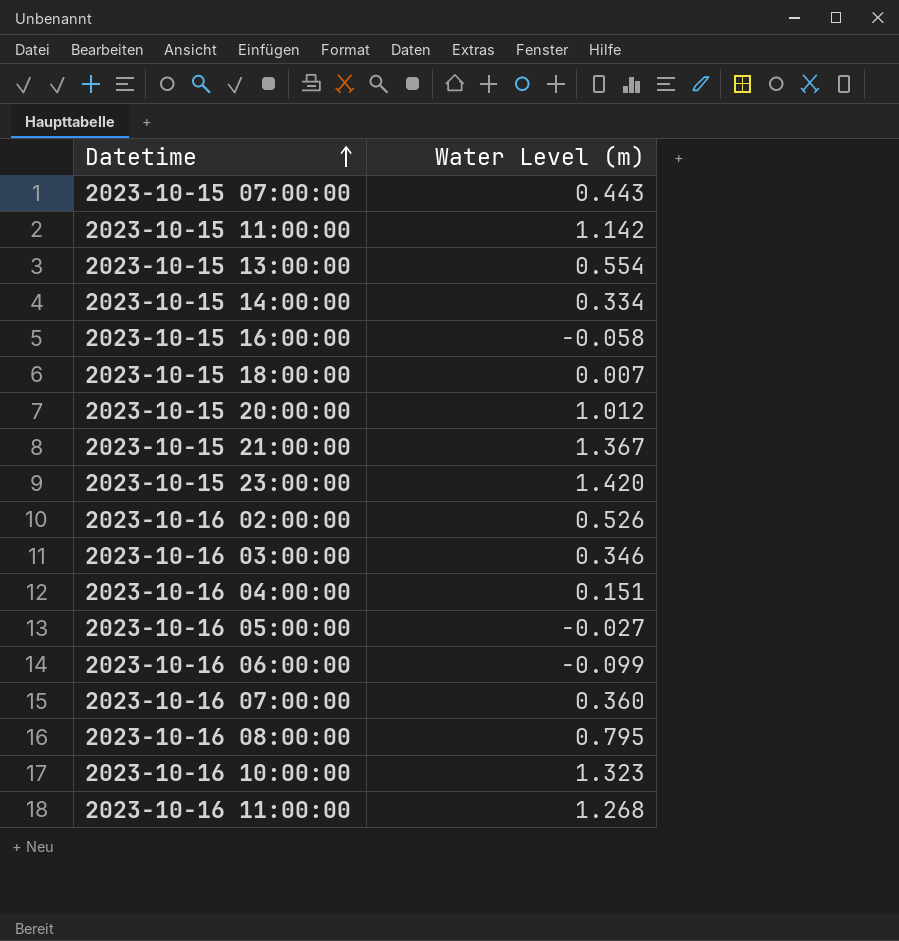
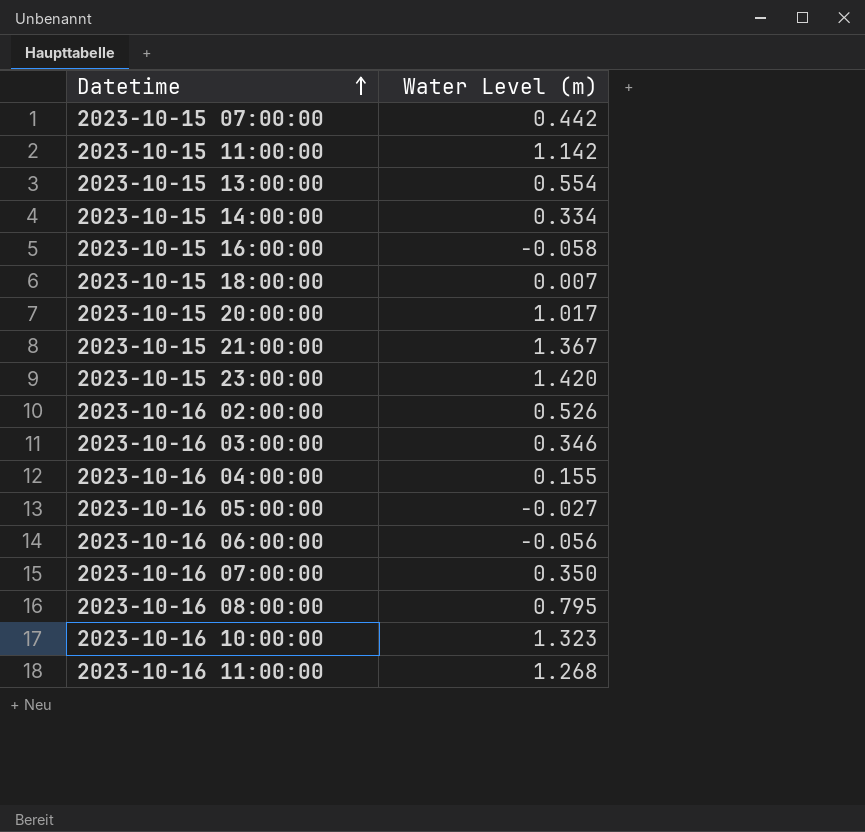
2023-10-15 07:00:00 | Water Level (m): 0.443 -> 0.442
2023-10-15 20:00:00 | Water Level (m): 1.012 -> 1.017
2023-10-16 04:00:00 | Water Level (m): 0.151 -> 0.155
2023-10-16 06:00:00 | Water Level (m): -0.099 -> -0.056
2023-10-16 07:00:00 | Water Level (m): 0.360 -> 0.350

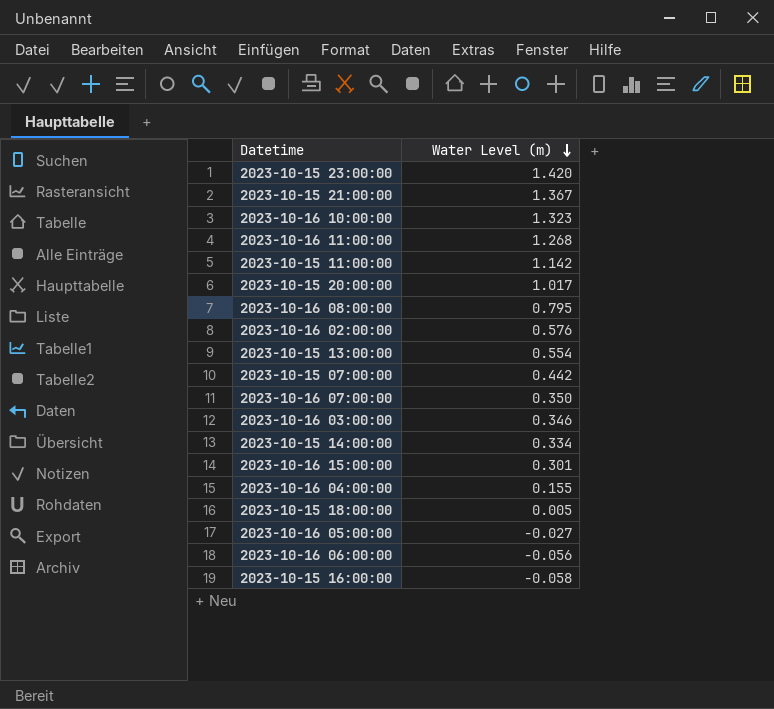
row order: Datetime ascending -> Water Level (m) descending
2023-10-16 02:00:00 | Water Level (m): 0.526 -> 0.576
row 2023-10-16 15:00:00: none -> 0.301
2023-10-15 18:00:00 | Water Level (m): 0.007 -> 0.005

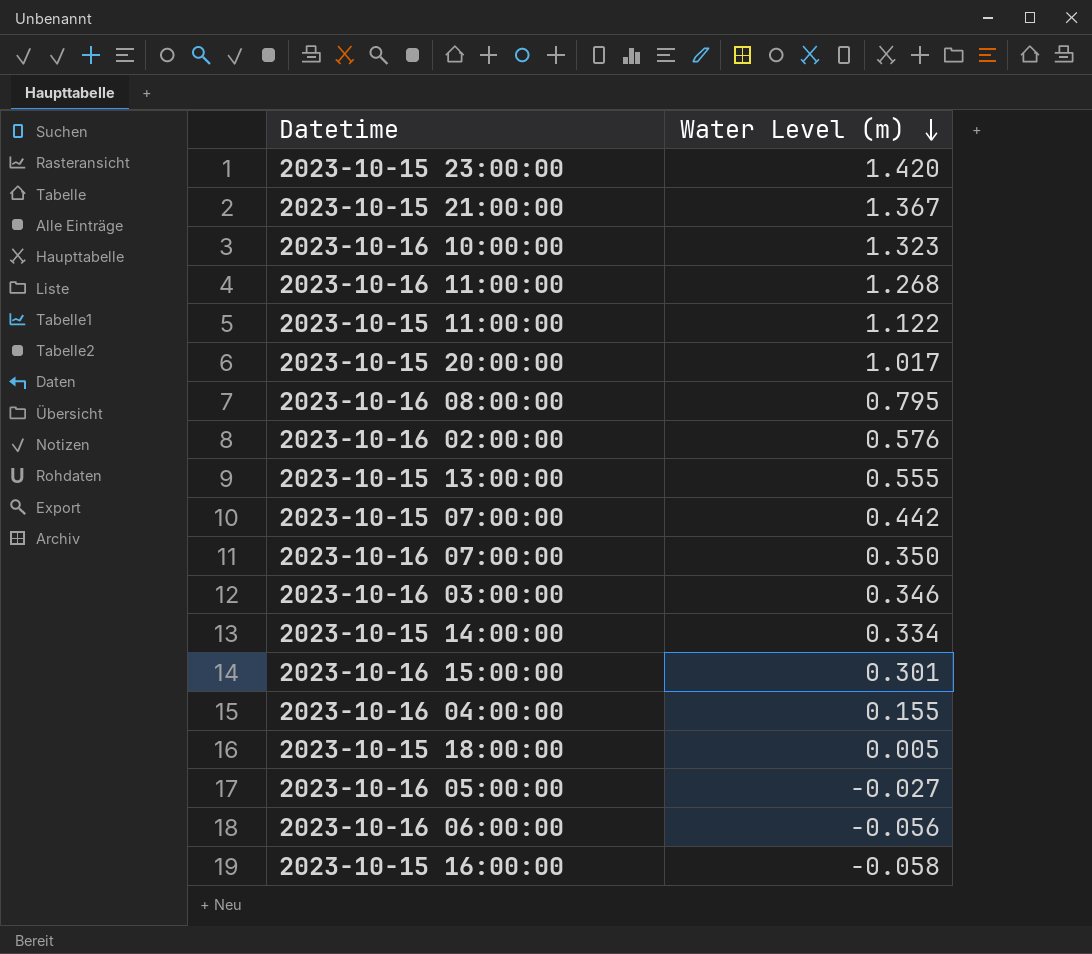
2023-10-15 11:00:00 | Water Level (m): 1.142 -> 1.122
2023-10-15 13:00:00 | Water Level (m): 0.554 -> 0.555

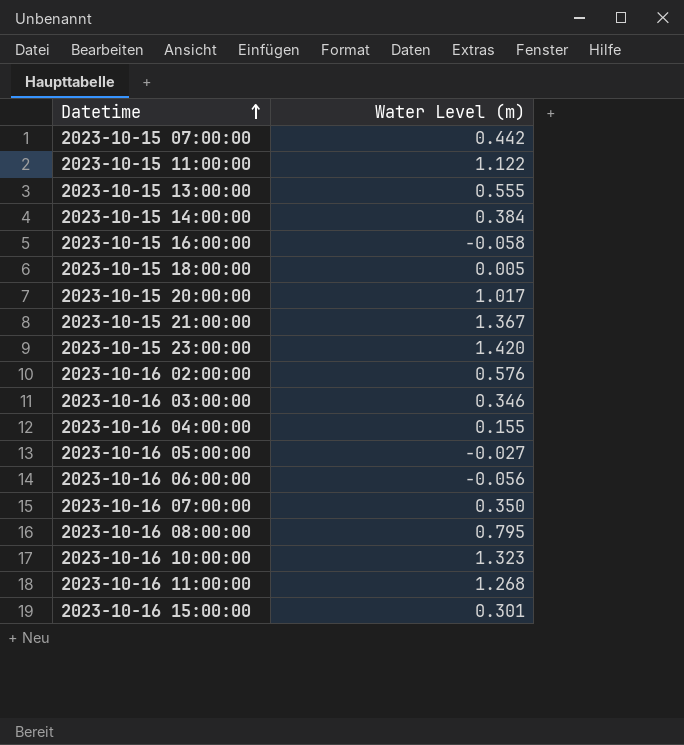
row order: Water Level (m) descending -> Datetime ascending
2023-10-15 14:00:00 | Water Level (m): 0.334 -> 0.384

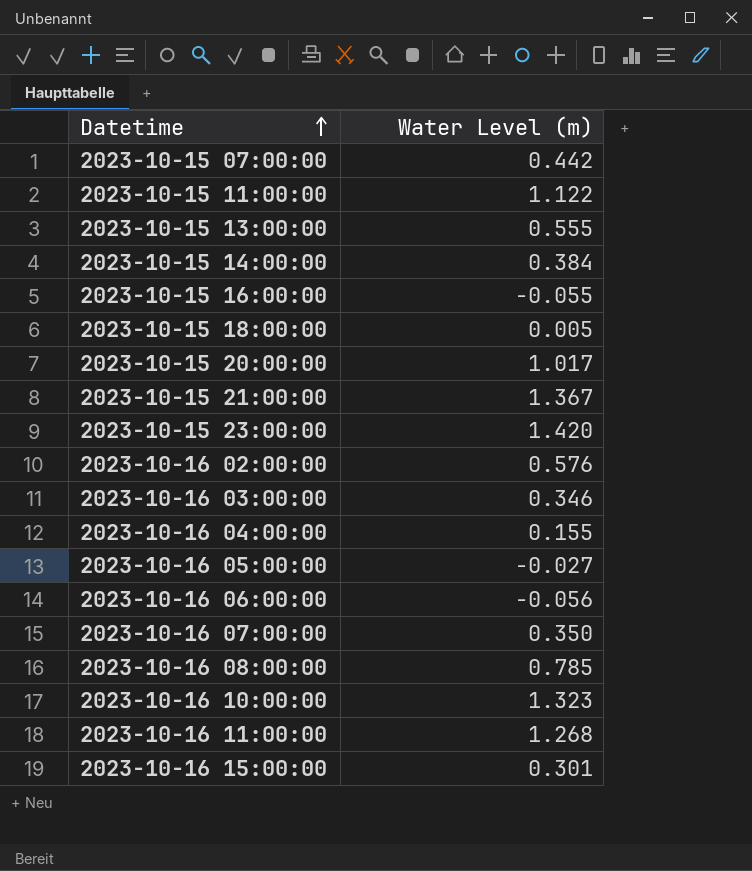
2023-10-15 16:00:00 | Water Level (m): -0.058 -> -0.055
2023-10-16 08:00:00 | Water Level (m): 0.795 -> 0.785

